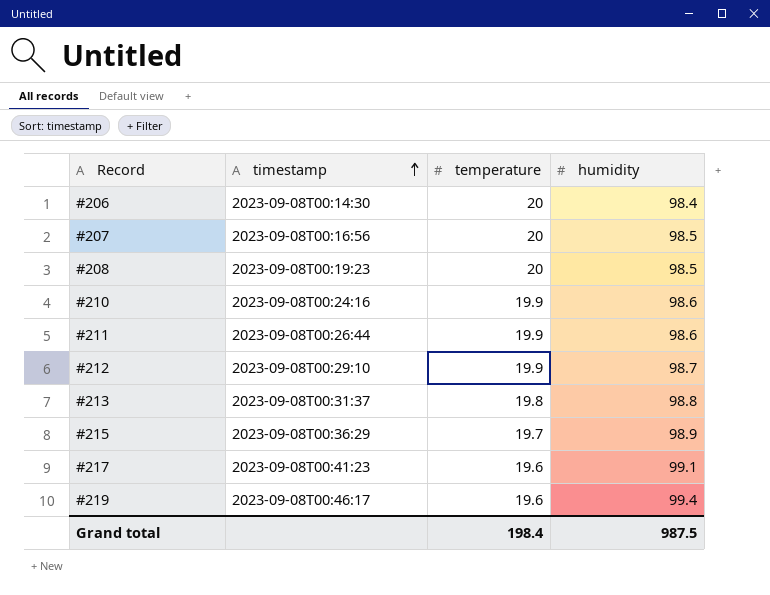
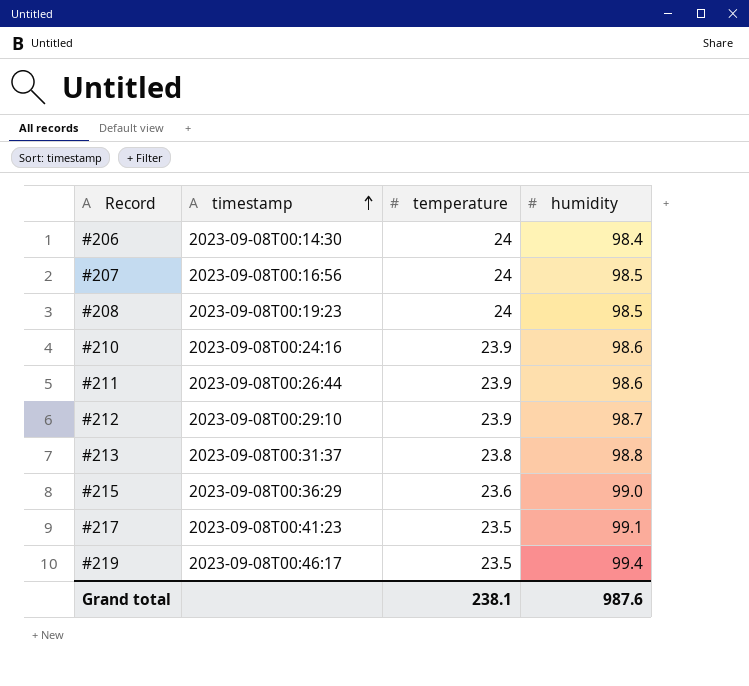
#206 | temperature: 20 -> 24
#207 | temperature: 20 -> 24
#208 | temperature: 20 -> 24
#210 | temperature: 19.9 -> 23.9
#211 | temperature: 19.9 -> 23.9
#212 | temperature: 19.9 -> 23.9
#213 | temperature: 19.8 -> 23.8
#215 | temperature: 19.7 -> 23.6
#215 | humidity: 98.9 -> 99.0
#217 | temperature: 19.6 -> 23.5
#219 | temperature: 19.6 -> 23.5
Grand total | temperature: 198.4 -> 238.1
Grand total | humidity: 987.5 -> 987.6

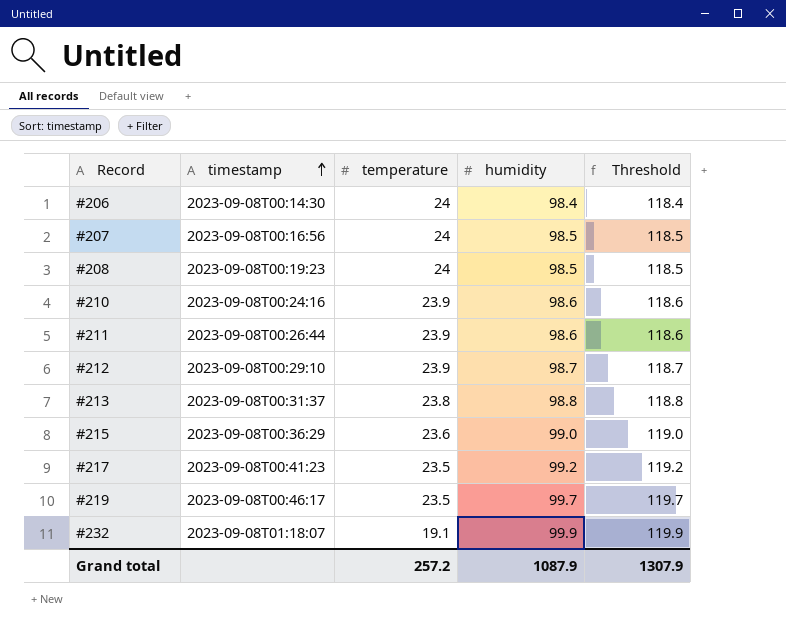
column Threshold | formula: none -> [humidity] + 20
#217 | humidity: 99.1 -> 99.2
#219 | humidity: 99.4 -> 99.7
row #232: none -> 2023-09-08T01:18:07 | 19.1 | 99.9 | 119.9
Grand total | temperature: 238.1 -> 257.2
Grand total | humidity: 987.6 -> 1087.9

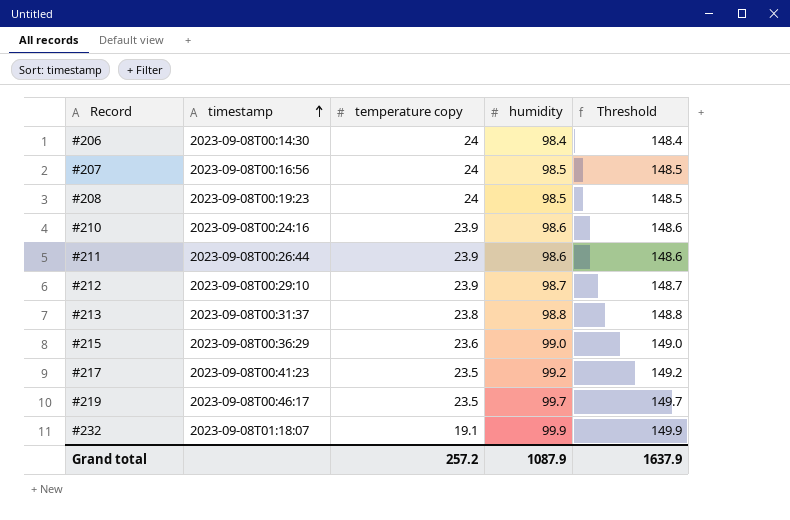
column name: temperature -> temperature copy
column Threshold | formula: [humidity] + 20 -> [humidity] + 50
Grand total | Threshold: 1307.9 -> 1637.9

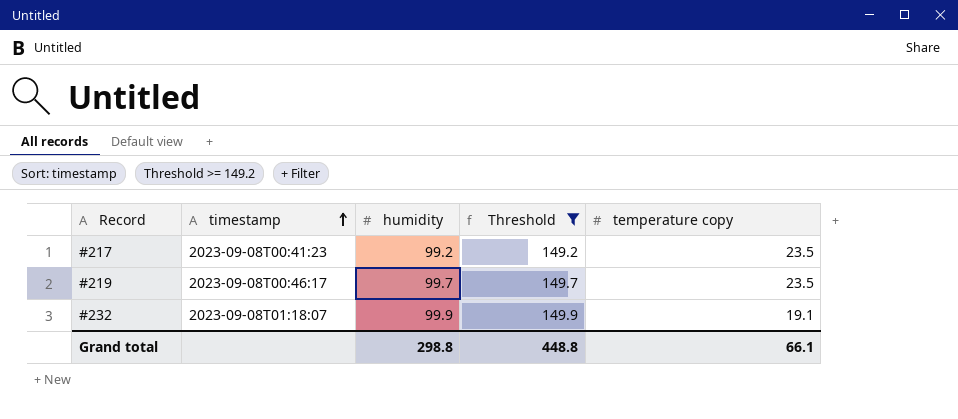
filter: none -> Threshold >= 149.2
column temperature copy | position: 3 -> 5
Grand total | humidity: 1087.9 -> 298.8
Grand total | Threshold: 1637.9 -> 448.8
Grand total | temperature copy: 257.2 -> 66.1

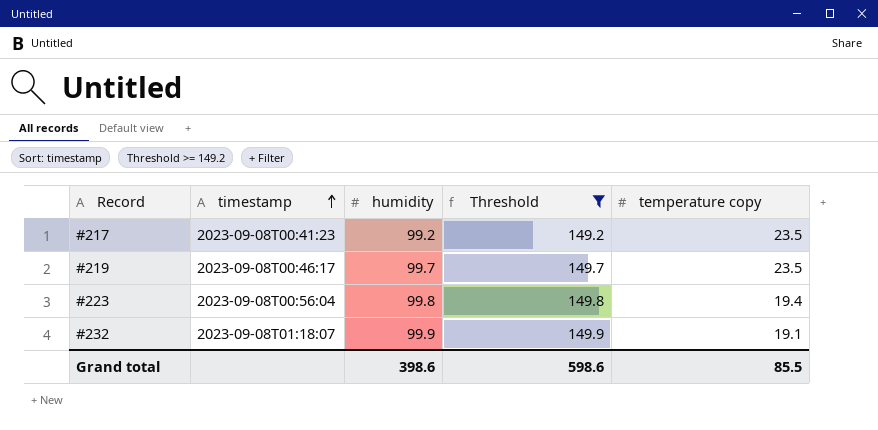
row #223: none -> 2023-09-08T00:56:04 | 99.8 | 149.8 | 19.4
Grand total | humidity: 298.8 -> 398.6
Grand total | Threshold: 448.8 -> 598.6
Grand total | temperature copy: 66.1 -> 85.5

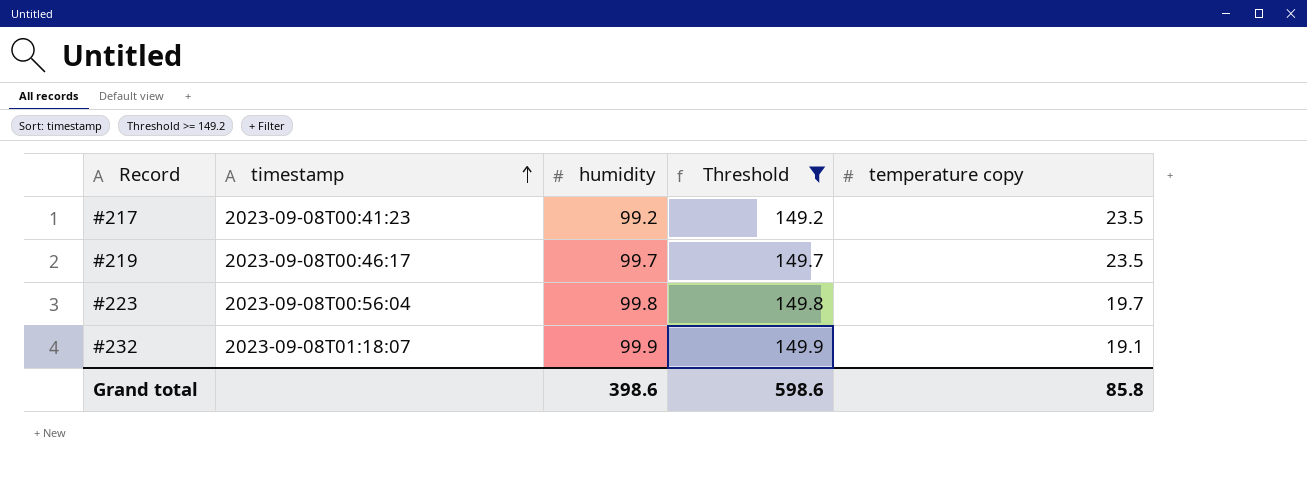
#223 | temperature copy: 19.4 -> 19.7
Grand total | temperature copy: 85.5 -> 85.8

